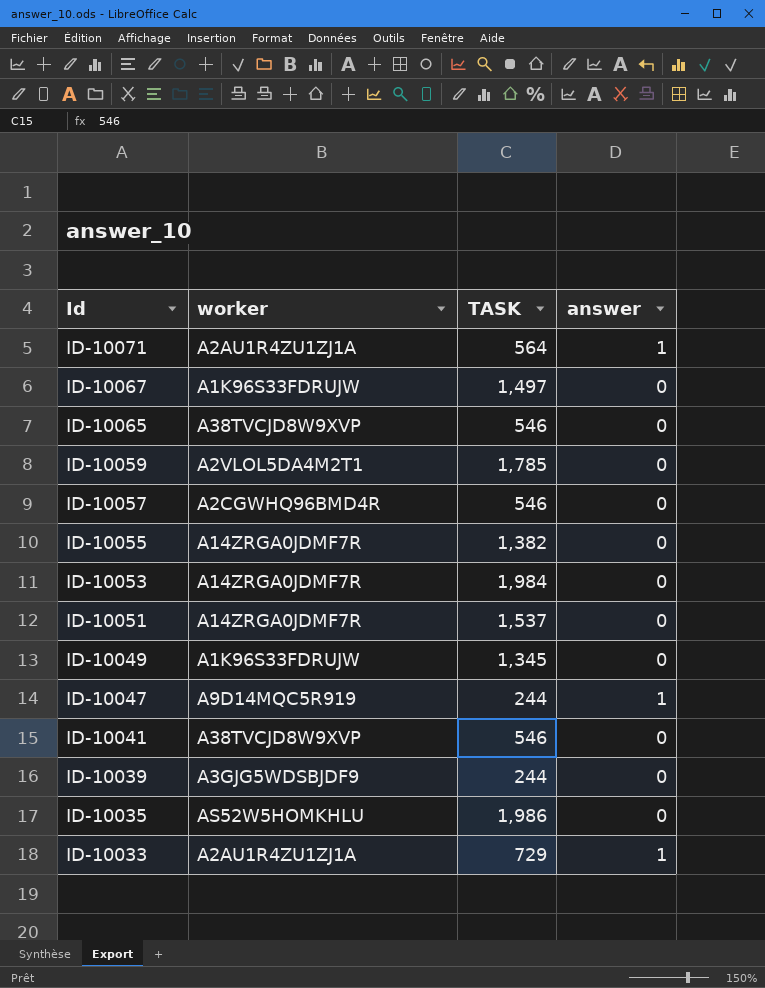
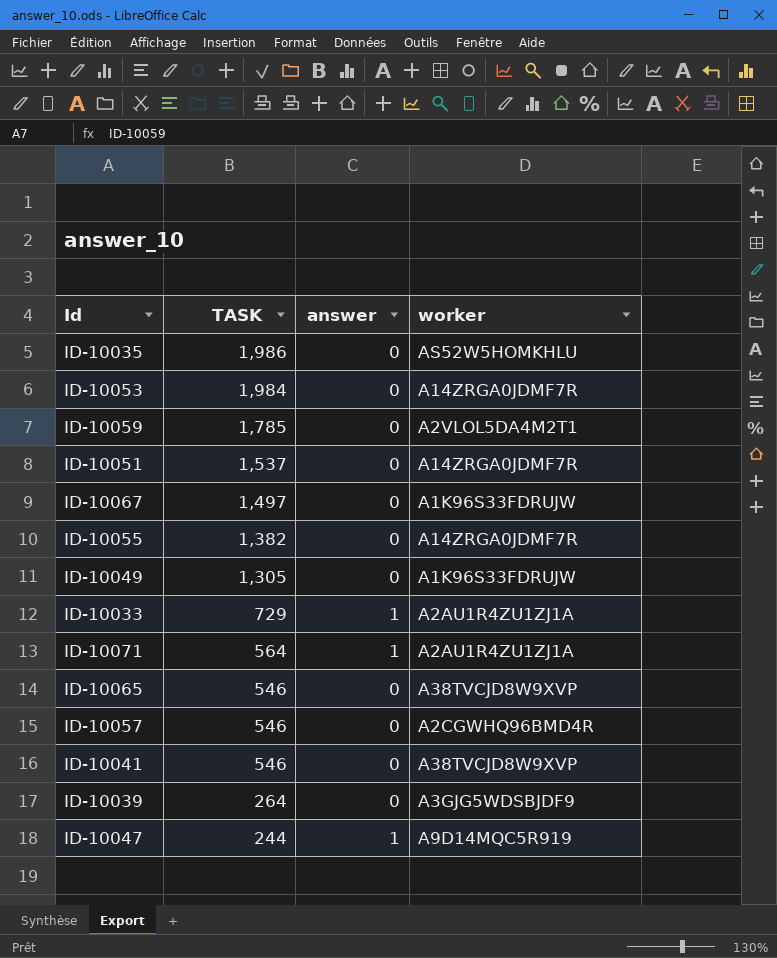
row order: Id descending -> TASK descending
column worker | position: 2 -> 4
ID-10049 | TASK: 1,345 -> 1,305
ID-10039 | TASK: 244 -> 264

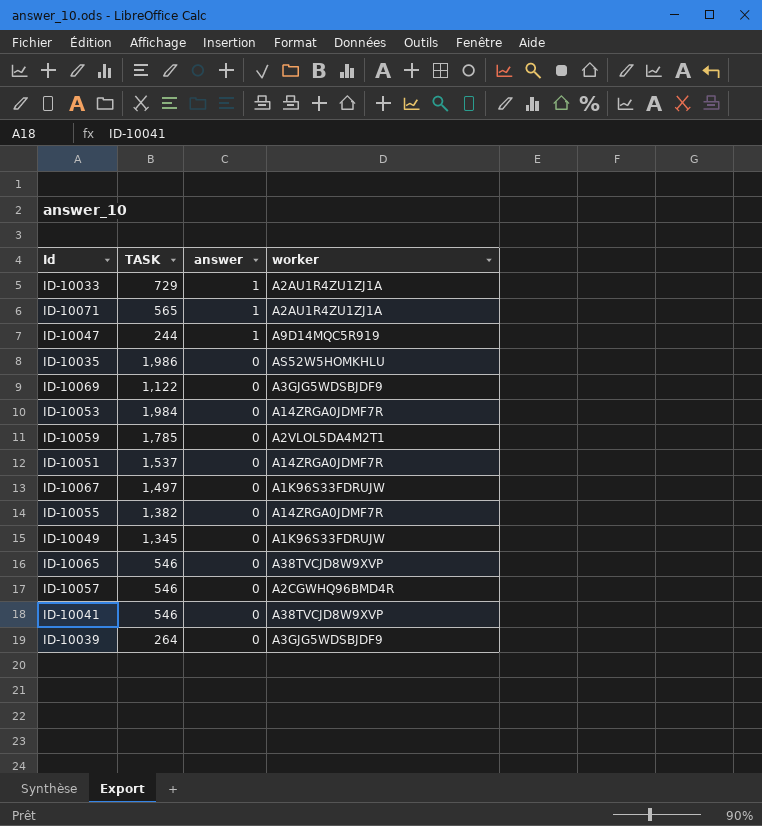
row order: TASK descending -> answer descending
ID-10071 | TASK: 564 -> 565
row ID-10069: none -> 1,122 | 0 | A3GJG5WDSBJDF9
ID-10049 | TASK: 1,305 -> 1,345

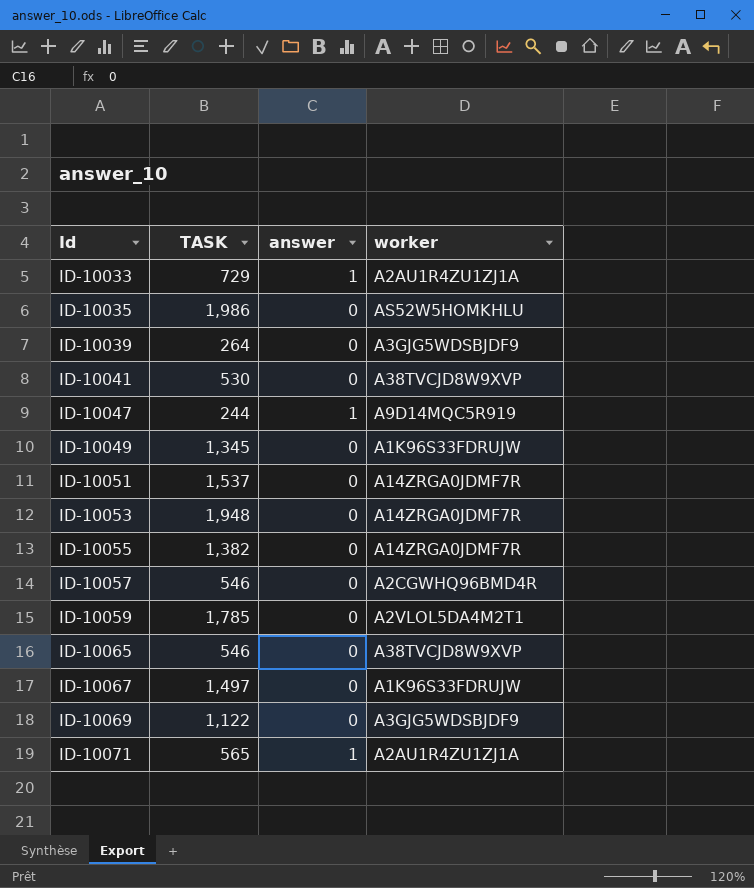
row order: answer descending -> Id ascending
ID-10041 | TASK: 546 -> 530
ID-10053 | TASK: 1,984 -> 1,948

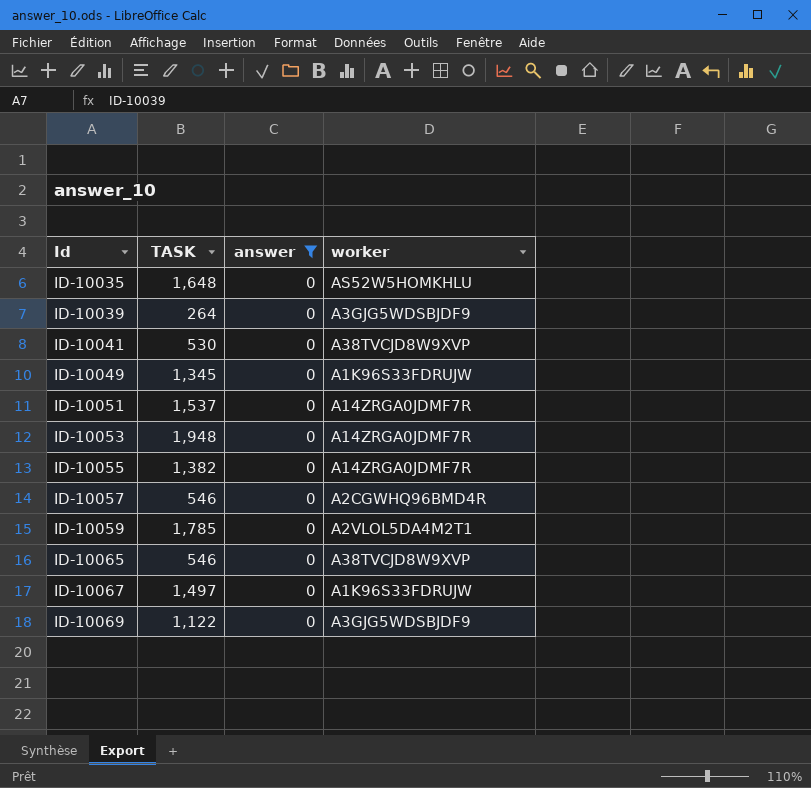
filter: none -> answer = 0
ID-10035 | TASK: 1,986 -> 1,648

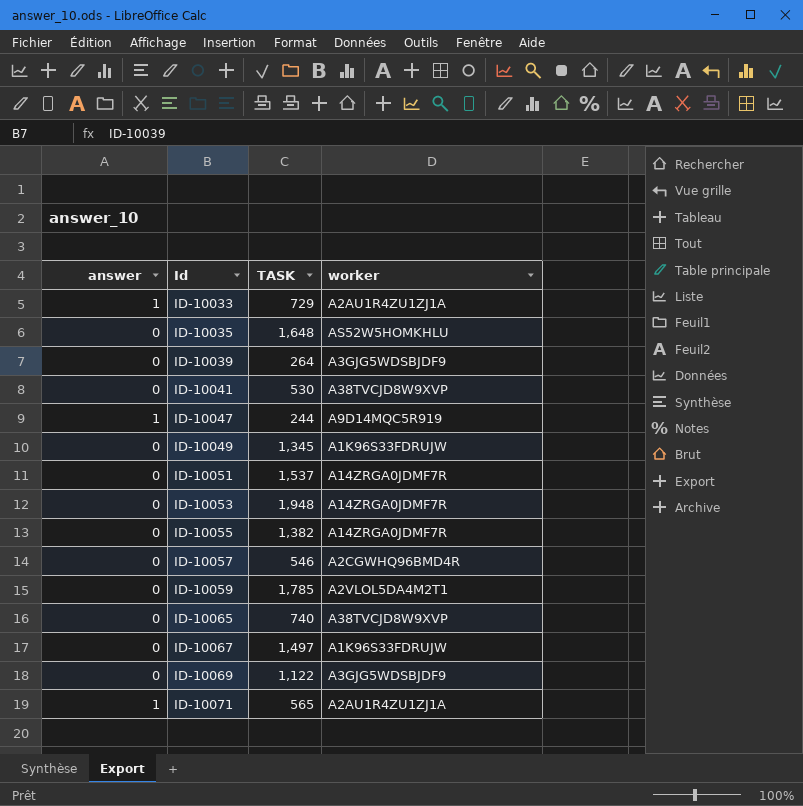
filter: answer = 0 -> none
column answer | position: 3 -> 1
ID-10065 | TASK: 546 -> 740

